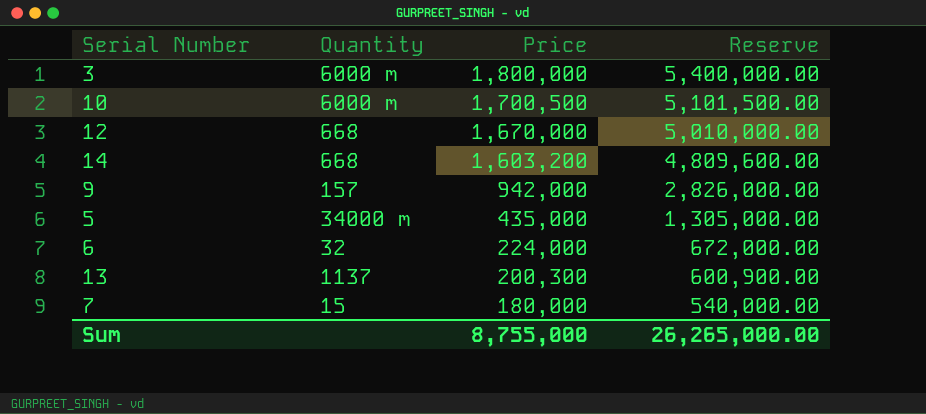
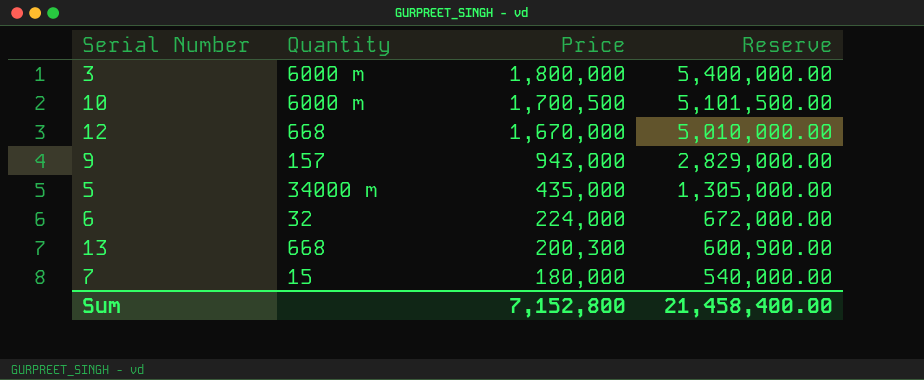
row 14: 668 | 1,603,200 | 4,809,600.00 -> none
9 | Price: 942,000 -> 943,000
9 | Reserve: 2,826,000.00 -> 2,829,000.00
13 | Quantity: 1137 -> 668
Sum | Price: 8,755,000 -> 7,152,800
Sum | Reserve: 26,265,000.00 -> 21,458,400.00

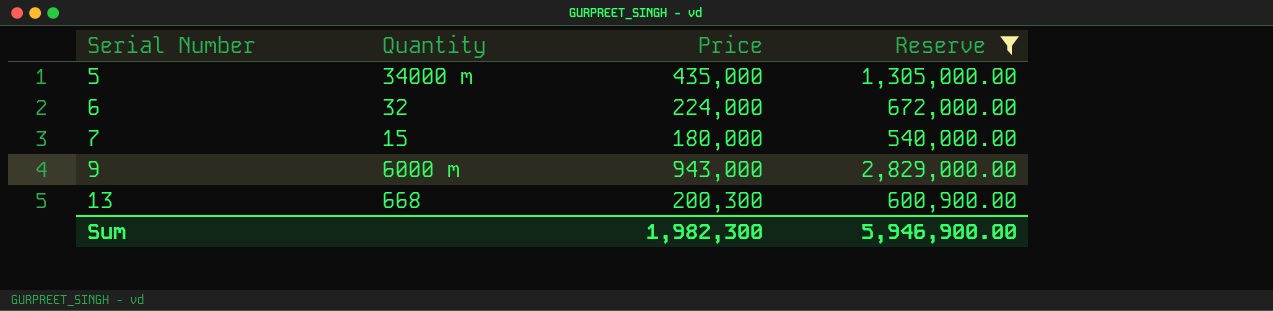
filter: none -> Reserve <= 2,829,000.00
row order: Price descending -> Serial Number ascending
9 | Quantity: 157 -> 6000 m
Sum | Price: 7,152,800 -> 1,982,300
Sum | Reserve: 21,458,400.00 -> 5,946,900.00

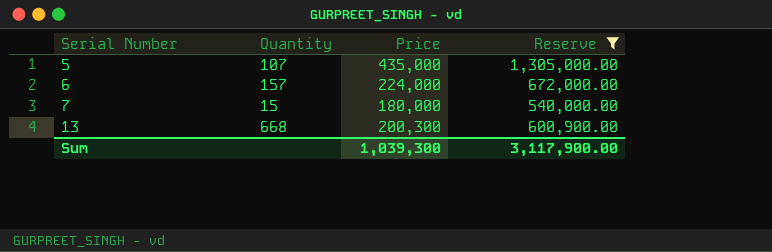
row 9: 6000 m | 943,000 | 2,829,000.00 -> none
5 | Quantity: 34000 m -> 107
6 | Quantity: 32 -> 157
Sum | Price: 1,982,300 -> 1,039,300
Sum | Reserve: 5,946,900.00 -> 3,117,900.00

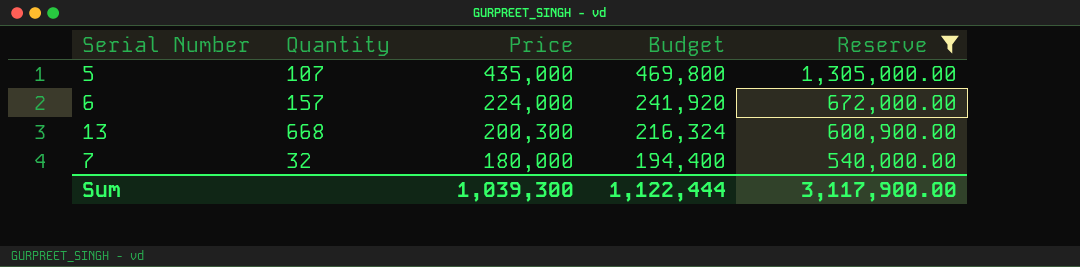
row order: Serial Number ascending -> Price descending
column Budget | formula: none -> [Price] * 1.08
7 | Quantity: 15 -> 32

